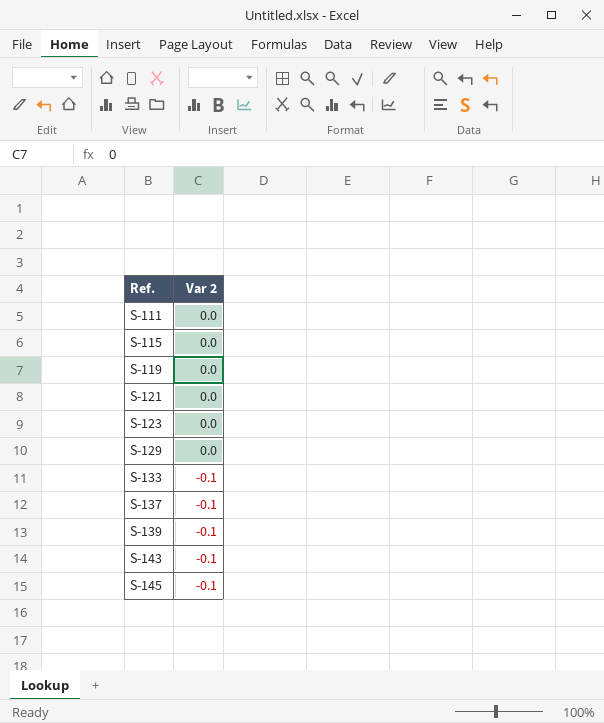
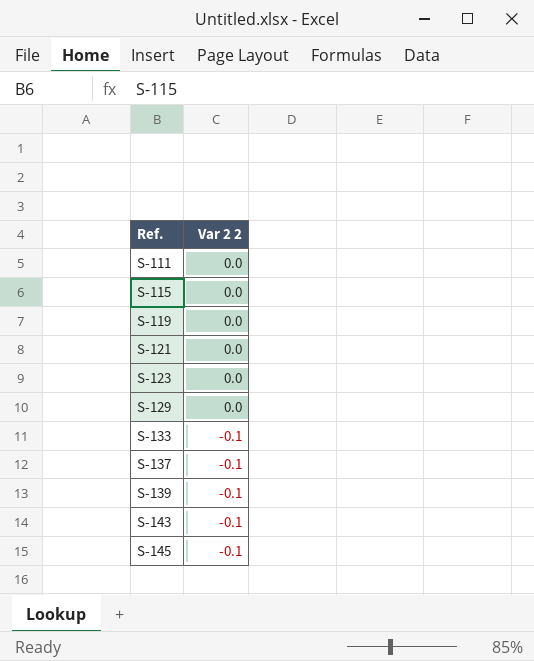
column name: Var 2 -> Var 2 2

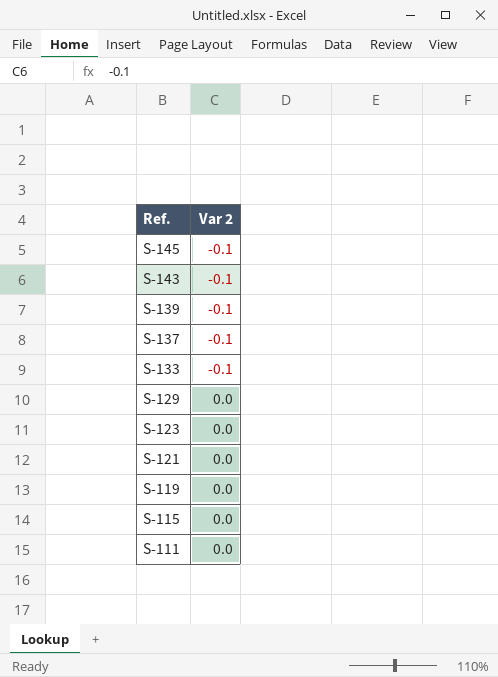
row order: Ref. ascending -> Ref. descending
column name: Var 2 2 -> Var 2

